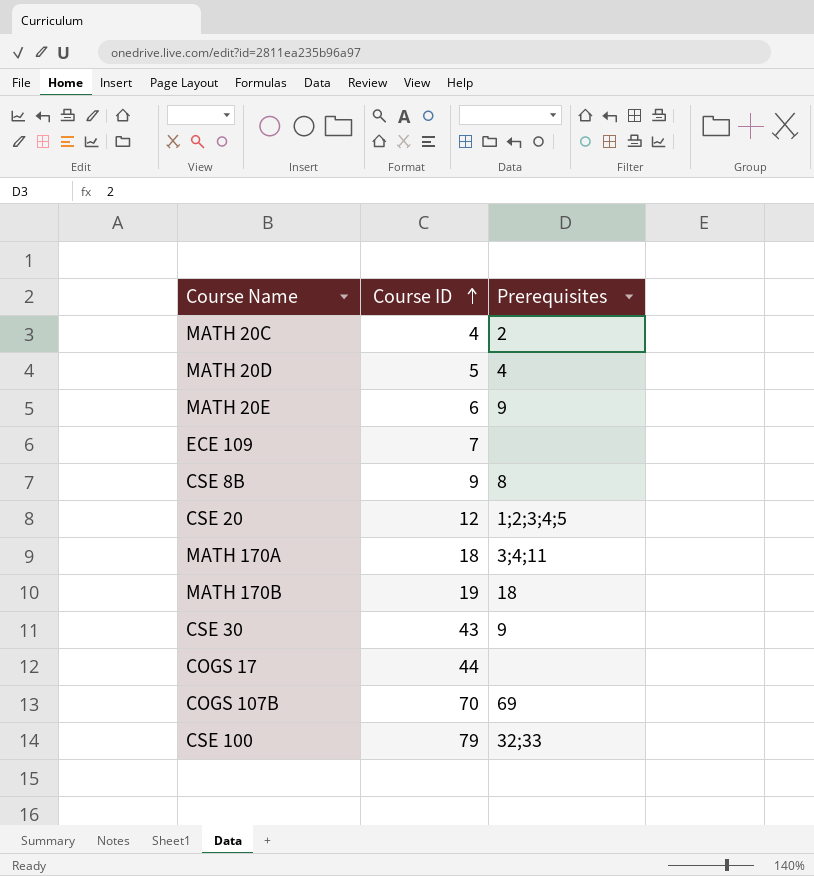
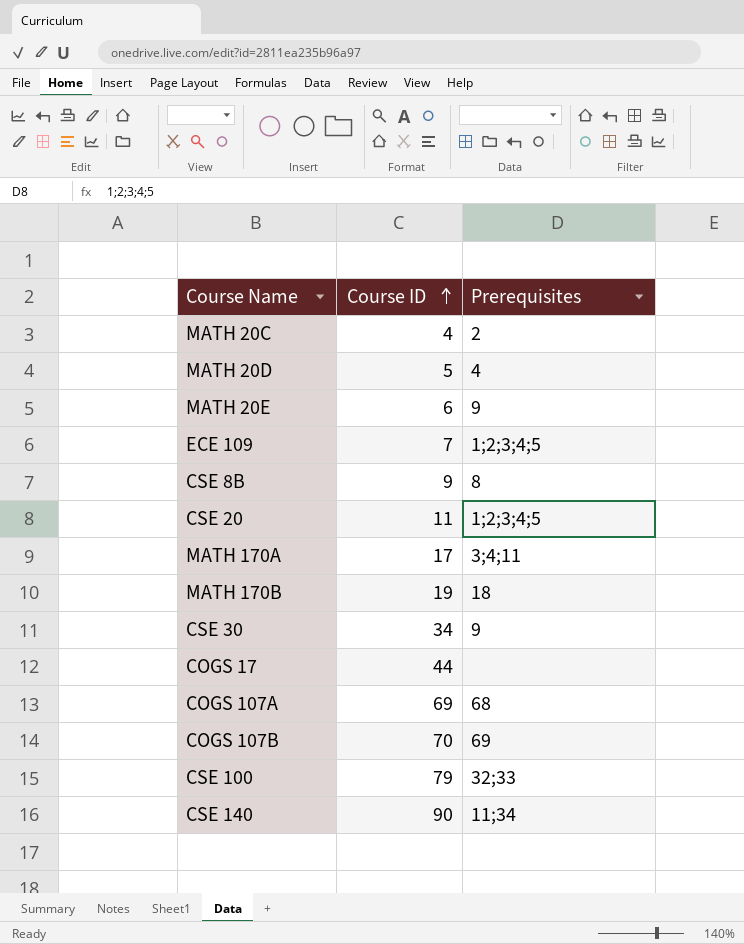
ECE 109 | Prerequisites: none -> 1;2;3;4;5
CSE 20 | Course ID: 12 -> 11
MATH 170A | Course ID: 18 -> 17
CSE 30 | Course ID: 43 -> 34
row COGS 107A: none -> 69 | 68
row CSE 140: none -> 90 | 11;34

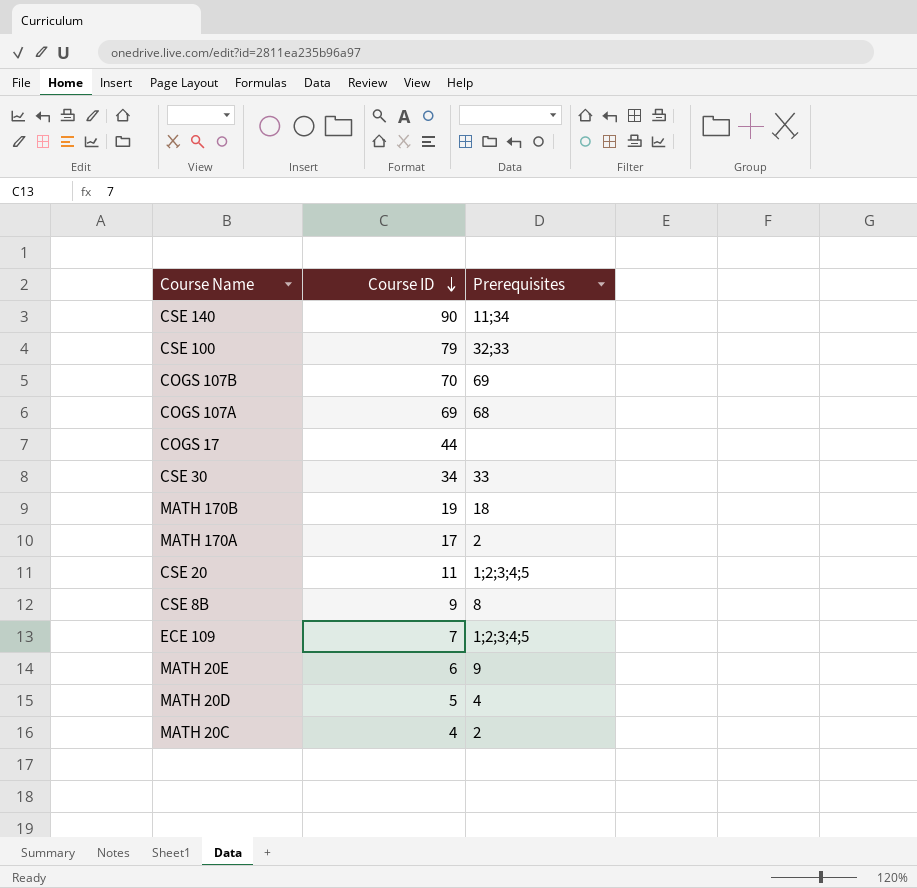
row order: Course ID ascending -> Course ID descending
CSE 30 | Prerequisites: 9 -> 33
MATH 170A | Prerequisites: 3;4;11 -> 2

